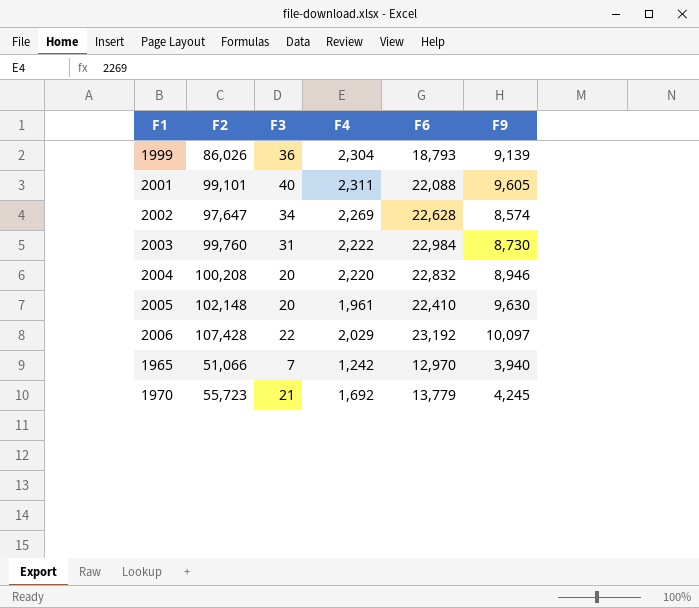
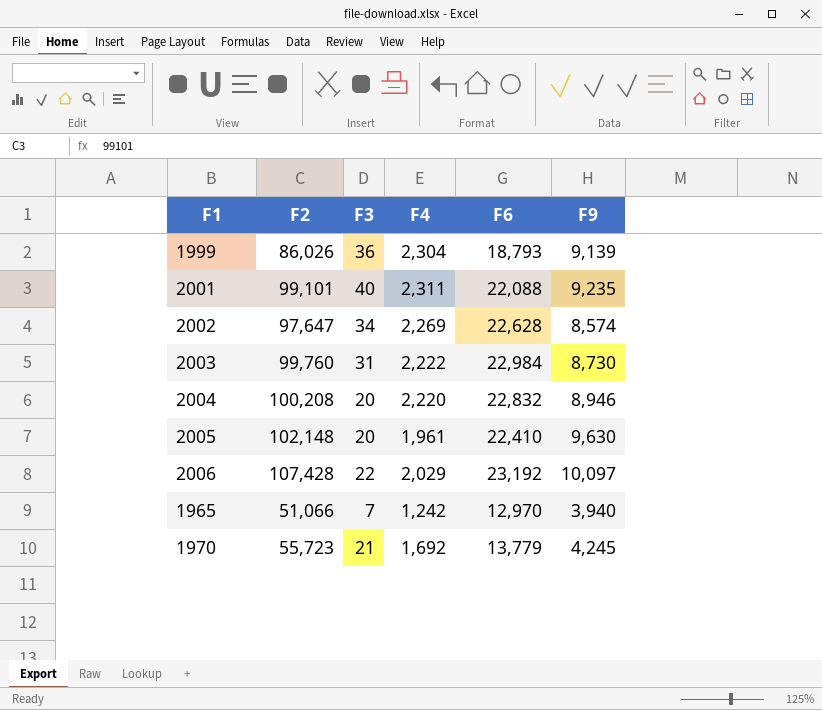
2001 | F9: 9,605 -> 9,235

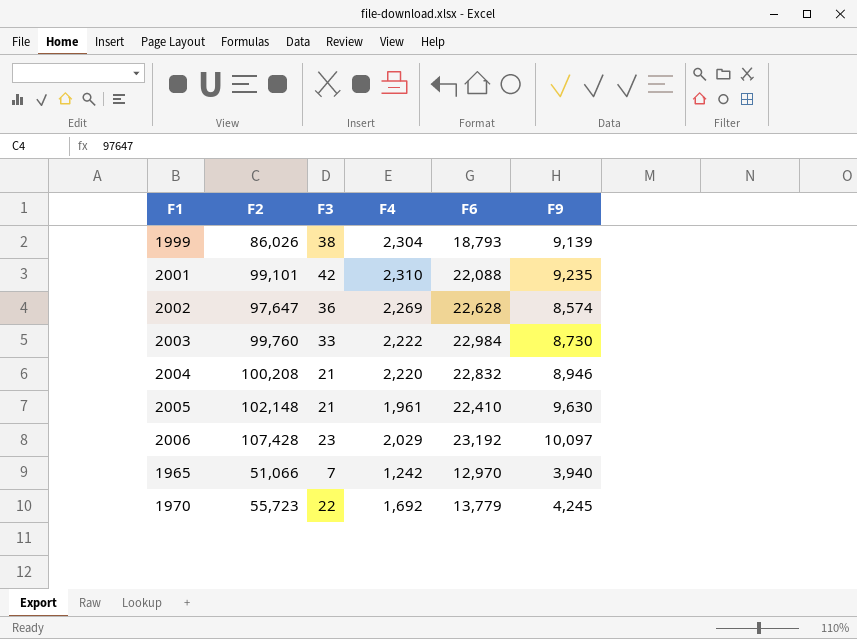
1999 | F3: 36 -> 38
2001 | F3: 40 -> 42
2001 | F4: 2,311 -> 2,310
2002 | F3: 34 -> 36
2003 | F3: 31 -> 33
2004 | F3: 20 -> 21
2005 | F3: 20 -> 21
2006 | F3: 22 -> 23
1970 | F3: 21 -> 22

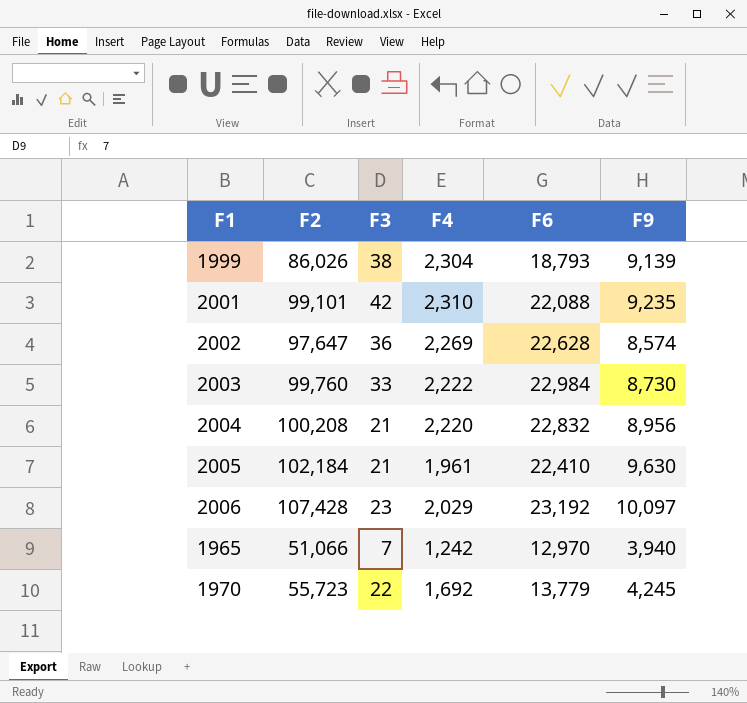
2004 | F9: 8,946 -> 8,956
2005 | F2: 102,148 -> 102,184

